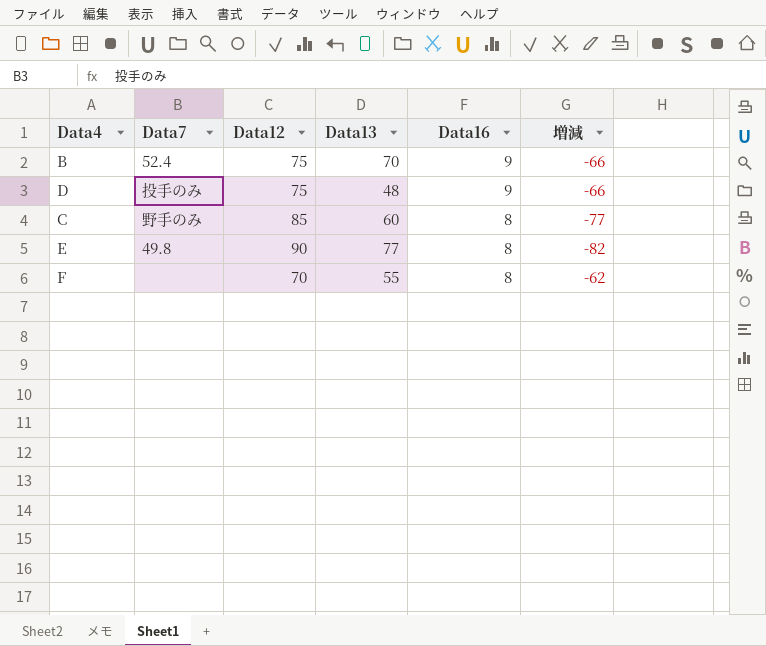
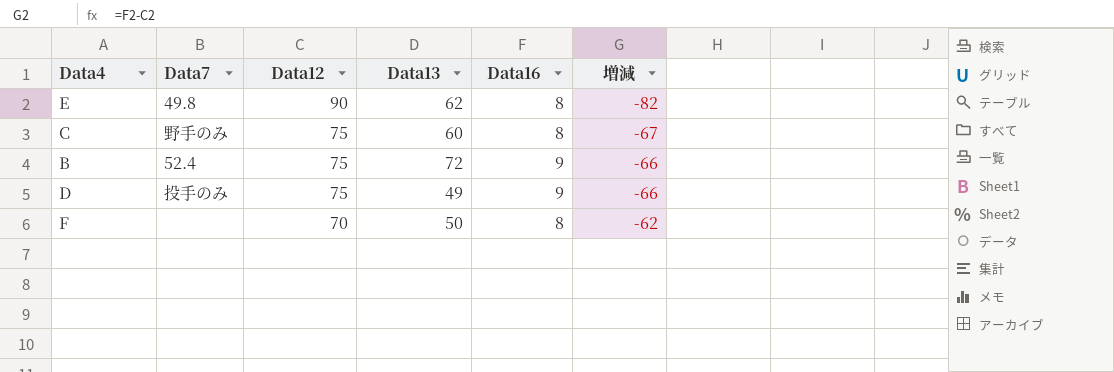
row order: Data16 descending -> Data12 descending
E | Data13: 77 -> 62
C | Data12: 85 -> 75
C | 増減: -77 -> -67
B | Data13: 70 -> 72
D | Data13: 48 -> 49
F | Data13: 55 -> 50

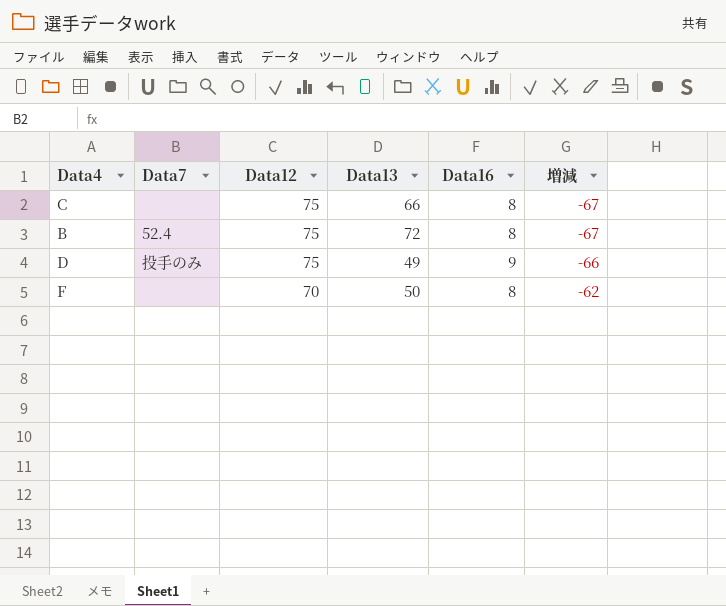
row E: 49.8 | 90 | 62 | 8 | -82 -> none
C | Data7: 野手のみ -> none
C | Data13: 60 -> 66
B | Data16: 9 -> 8
B | 増減: -66 -> -67

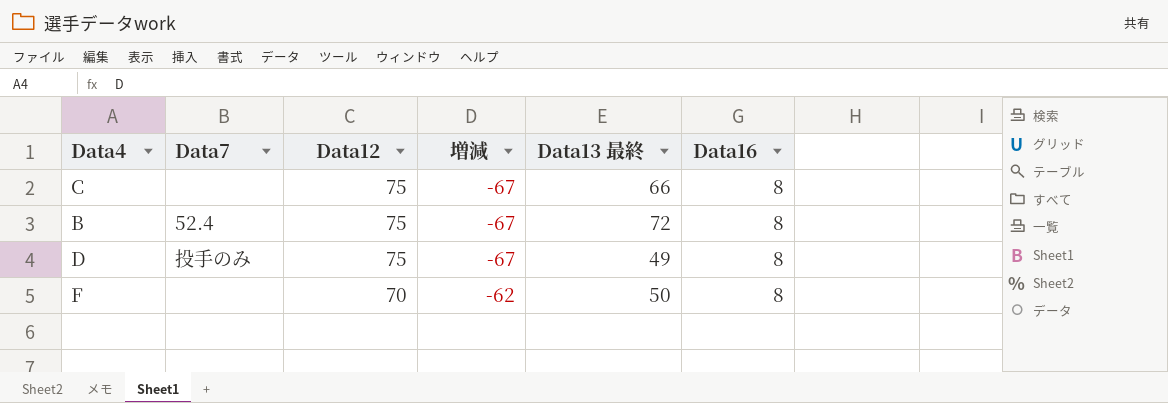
column 増減 | position: 6 -> 4
column name: Data13 -> Data13 最終
D | 増減: -66 -> -67
D | Data16: 9 -> 8

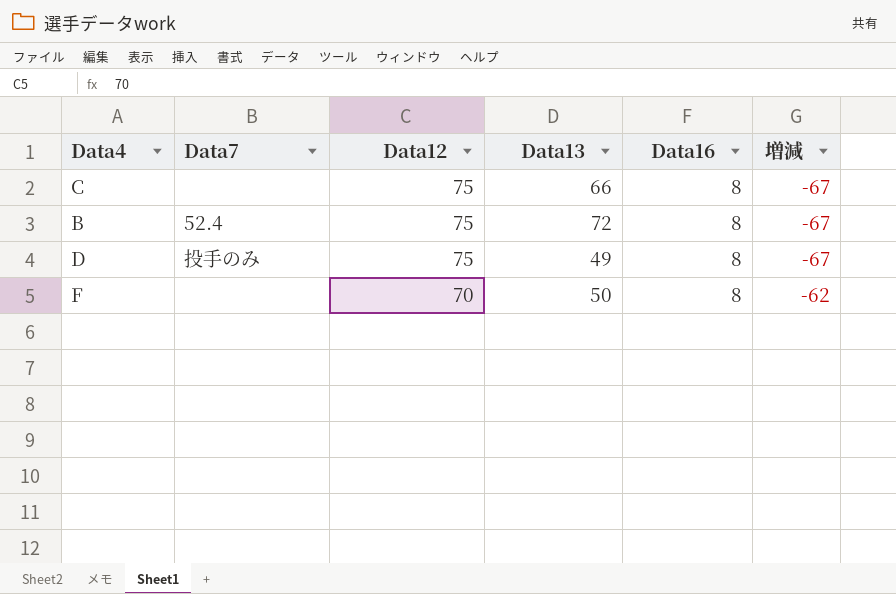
column name: Data13 最終 -> Data13
column 増減 | position: 4 -> 6

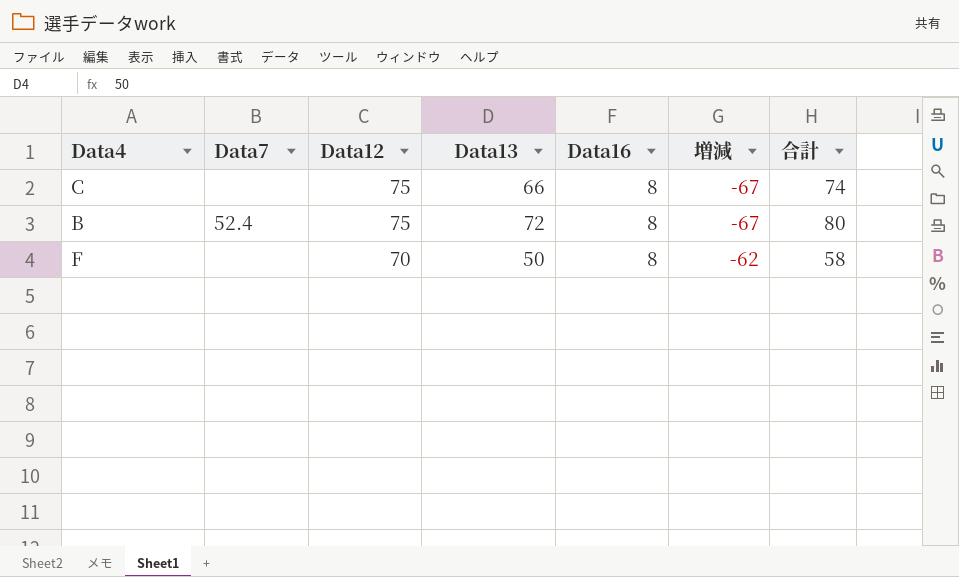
column 合計 | formula: none -> [Data13] + [Data16]
row D: 投手のみ | 75 | 49 | 8 | -67 -> none

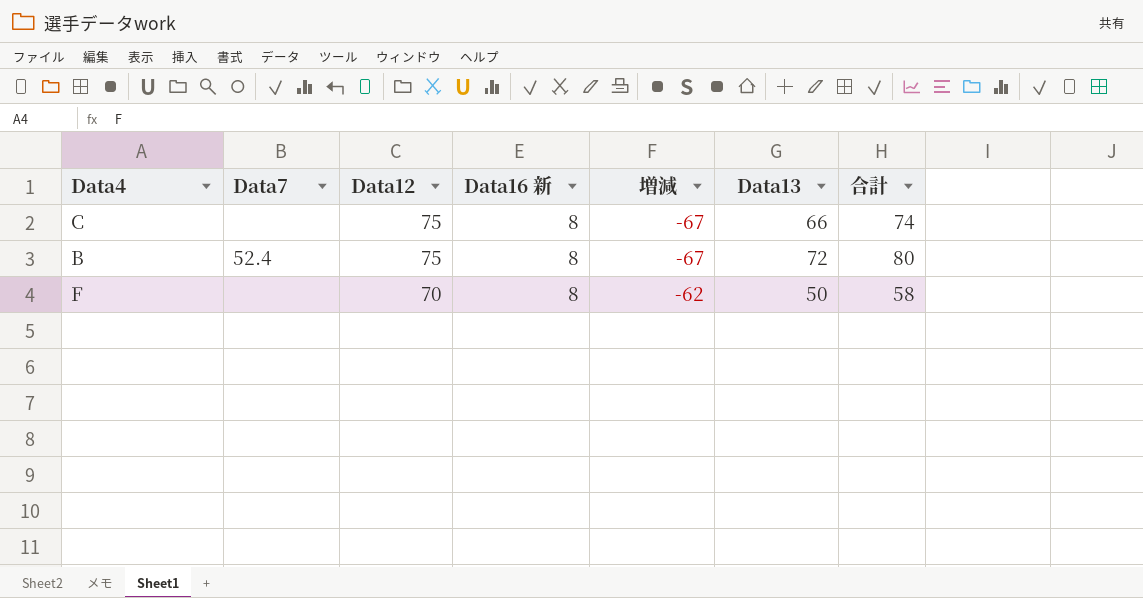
column name: Data16 -> Data16 新
column Data13 | position: 4 -> 6

